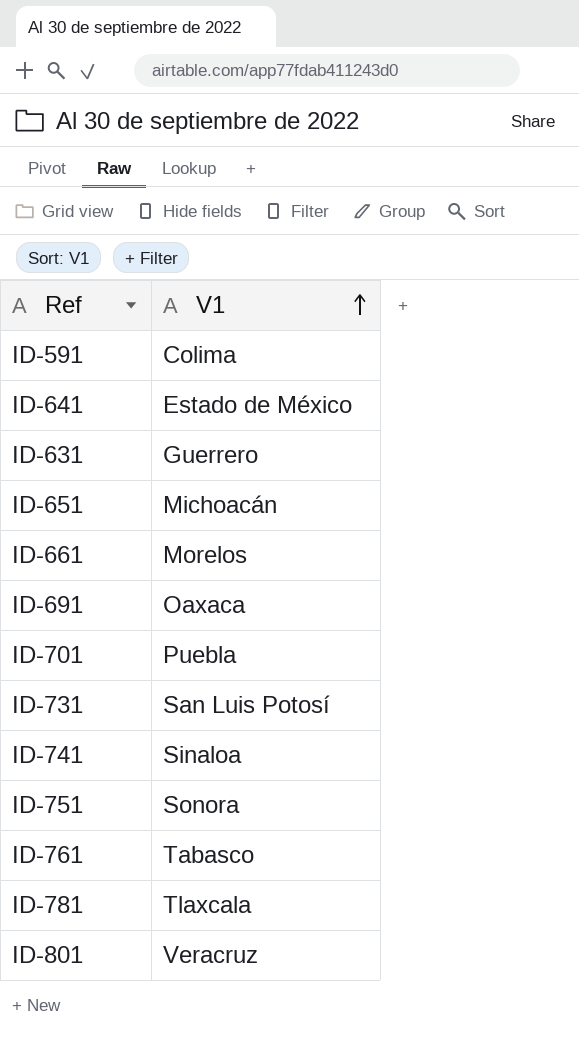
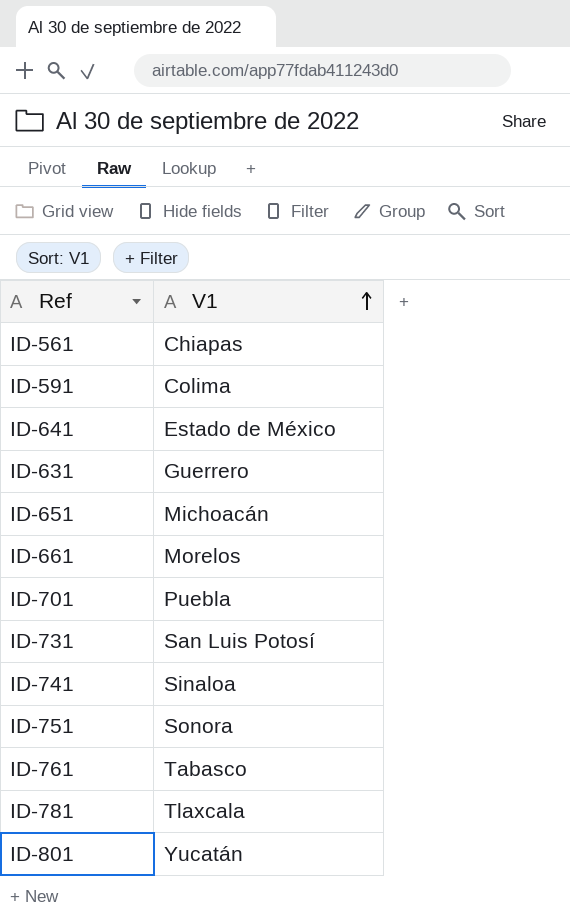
row ID-691: Oaxaca -> none
row ID-561: none -> Chiapas
ID-801 | V1: Veracruz -> Yucatán

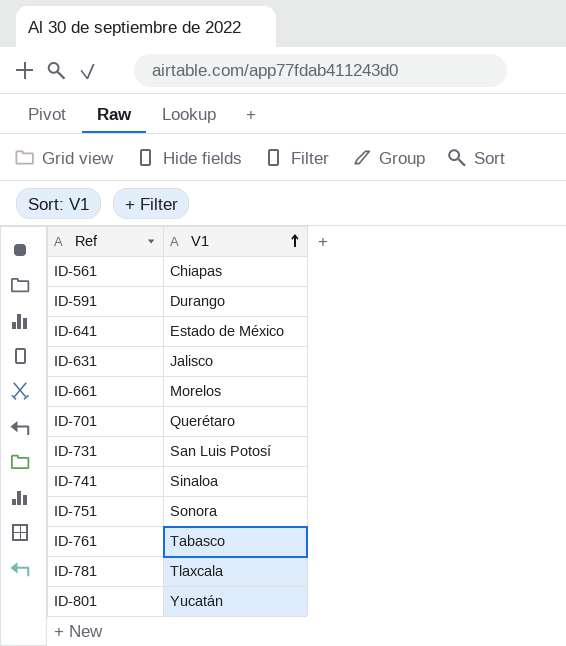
row ID-651: Michoacán -> none
ID-591 | V1: Colima -> Durango
ID-631 | V1: Guerrero -> Jalisco
ID-701 | V1: Puebla -> Querétaro

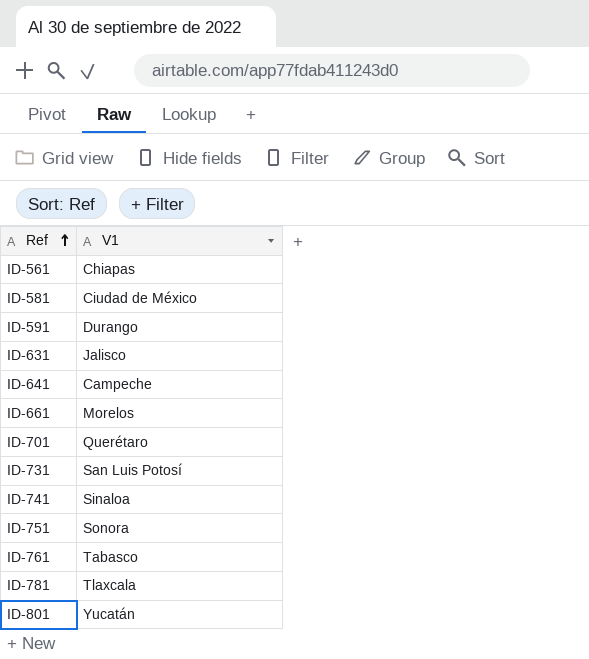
row order: V1 ascending -> Ref ascending
row ID-581: none -> Ciudad de México
ID-641 | V1: Estado de México -> Campeche

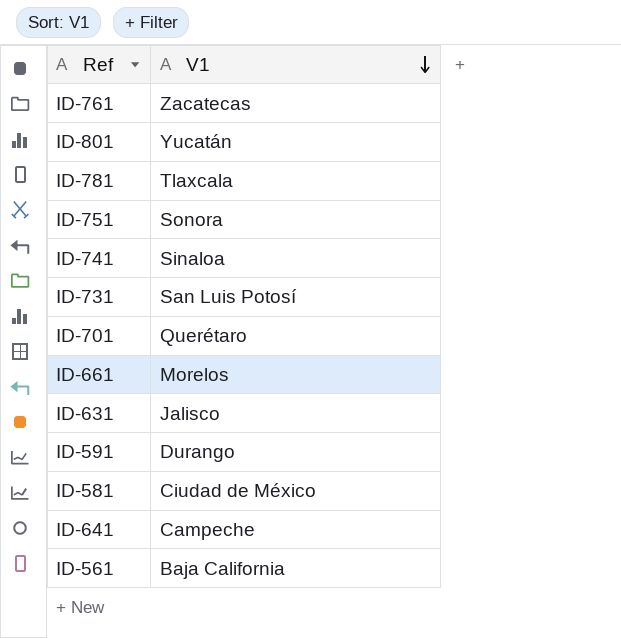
row order: Ref ascending -> V1 descending
ID-761 | V1: Tabasco -> Zacatecas
ID-561 | V1: Chiapas -> Baja California

